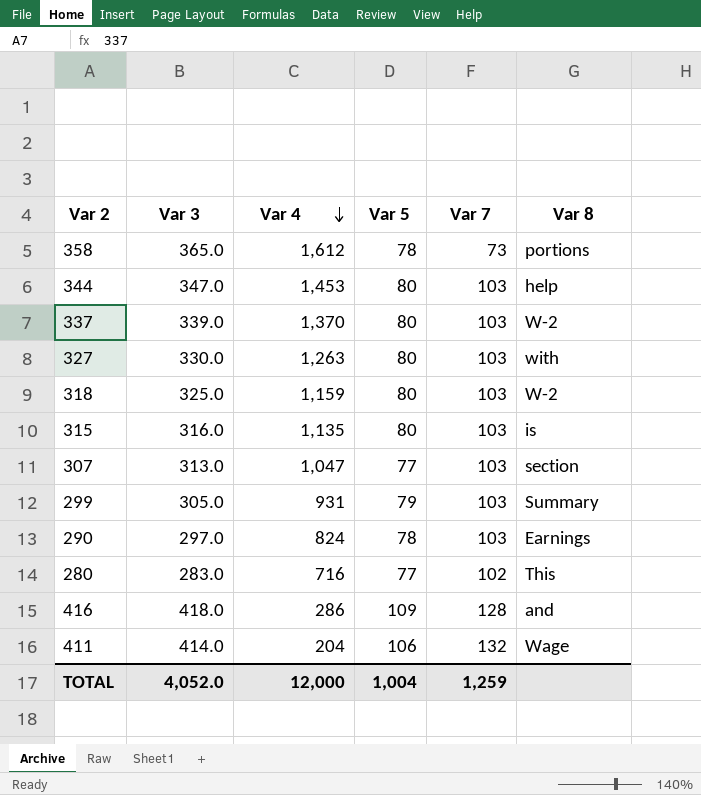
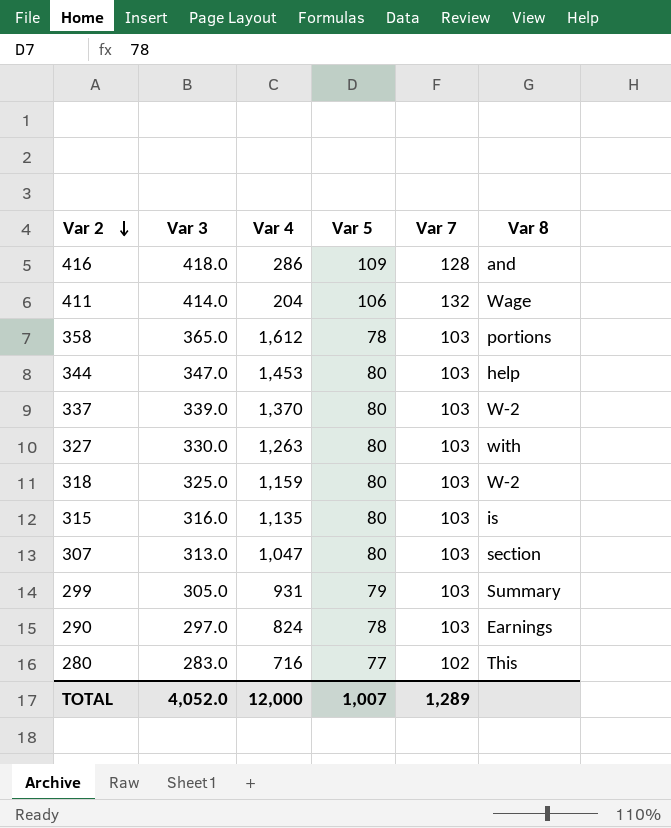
row order: Var 4 descending -> Var 2 descending
358 | Var 7: 73 -> 103
307 | Var 5: 77 -> 80
TOTAL | Var 5: 1,004 -> 1,007
TOTAL | Var 7: 1,259 -> 1,289

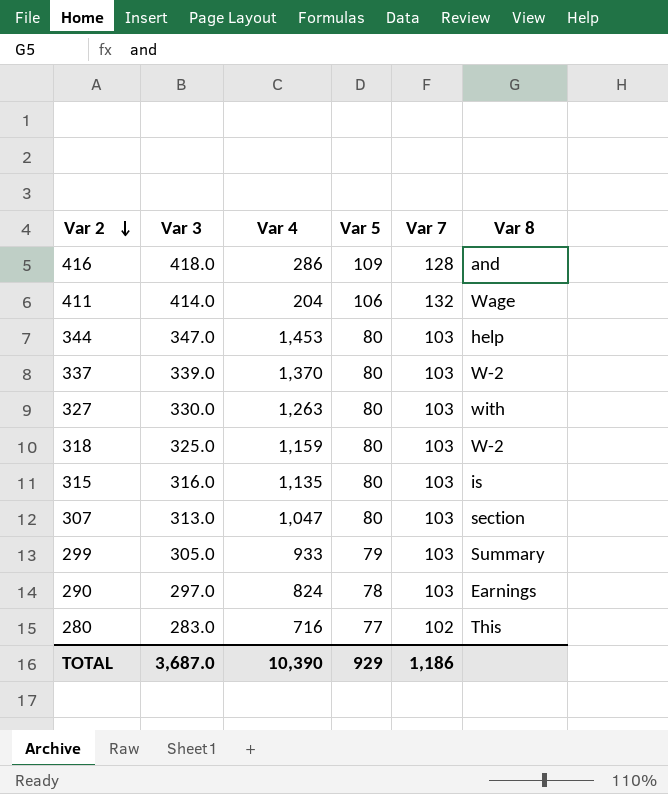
row 358: 365.0 | 1,612 | 78 | 103 | portions -> none
299 | Var 4: 931 -> 933
TOTAL | Var 3: 4,052.0 -> 3,687.0
TOTAL | Var 4: 12,000 -> 10,390
TOTAL | Var 5: 1,007 -> 929
TOTAL | Var 7: 1,289 -> 1,186

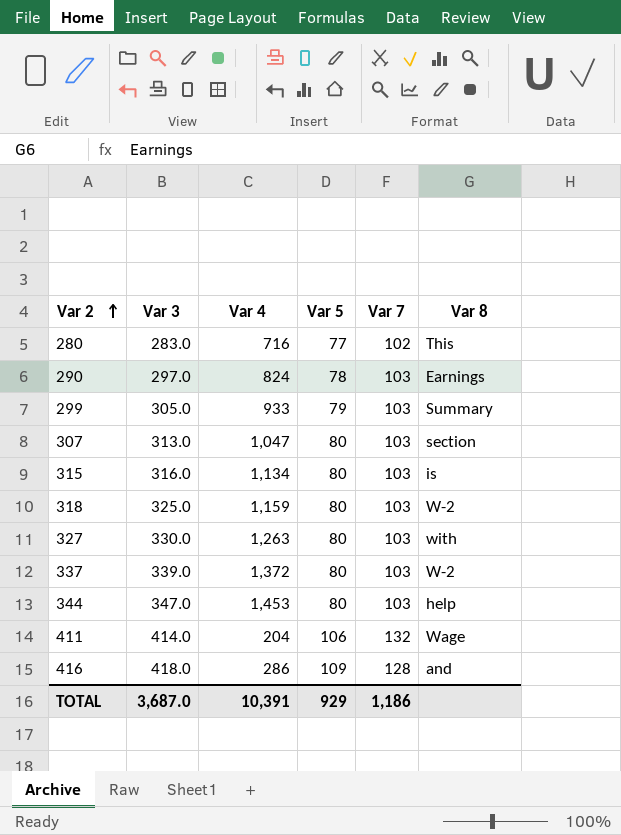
row order: Var 2 descending -> Var 2 ascending
315 | Var 4: 1,135 -> 1,134
337 | Var 4: 1,370 -> 1,372
TOTAL | Var 4: 10,390 -> 10,391

